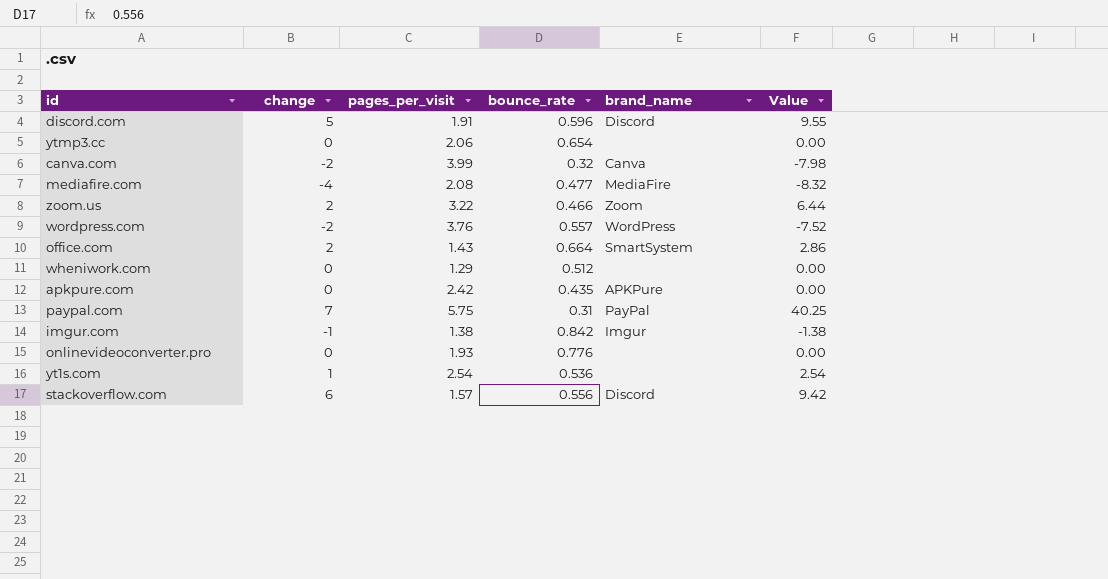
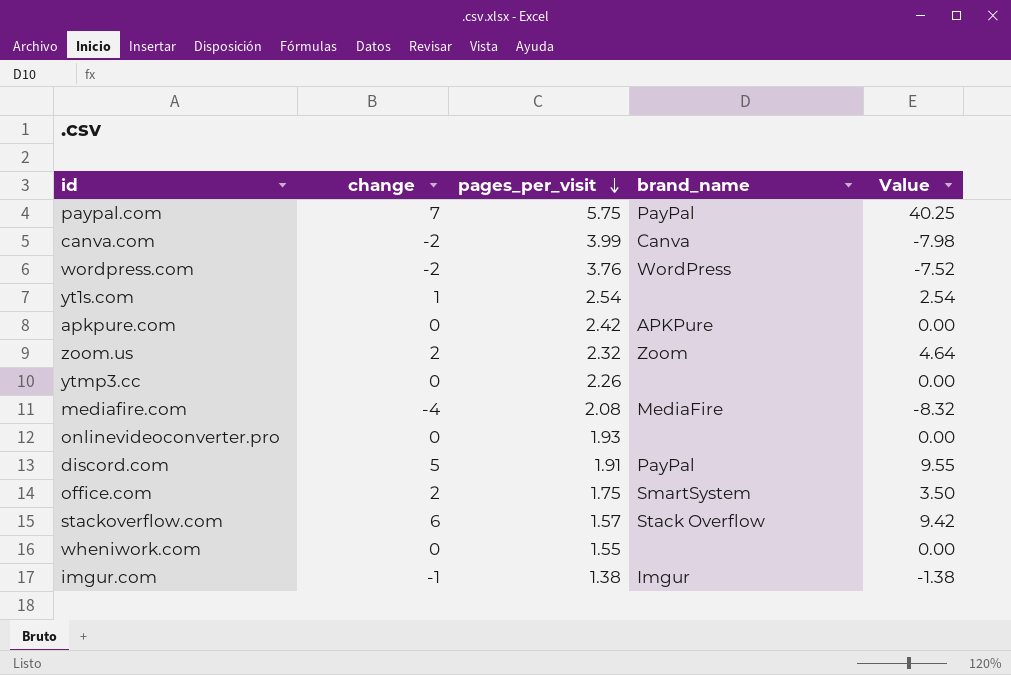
row order: none -> pages_per_visit descending
column bounce_rate | position: 4 -> none
zoom.us | pages_per_visit: 3.22 -> 2.32
zoom.us | Value: 6.44 -> 4.64
ytmp3.cc | pages_per_visit: 2.06 -> 2.26
discord.com | brand_name: Discord -> PayPal
office.com | pages_per_visit: 1.43 -> 1.75
office.com | Value: 2.86 -> 3.50
stackoverflow.com | brand_name: Discord -> Stack Overflow
wheniwork.com | pages_per_visit: 1.29 -> 1.55

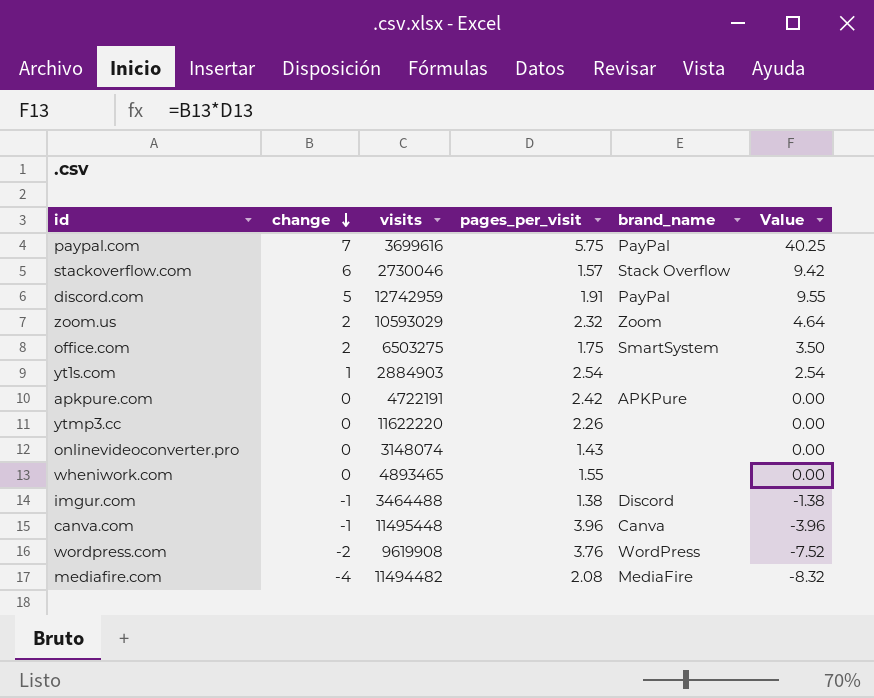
row order: pages_per_visit descending -> change descending
column visits | position: none -> 3
onlinevideoconverter.pro | pages_per_visit: 1.93 -> 1.43
imgur.com | brand_name: Imgur -> Discord
canva.com | change: -2 -> -1
canva.com | pages_per_visit: 3.99 -> 3.96
canva.com | Value: -7.98 -> -3.96

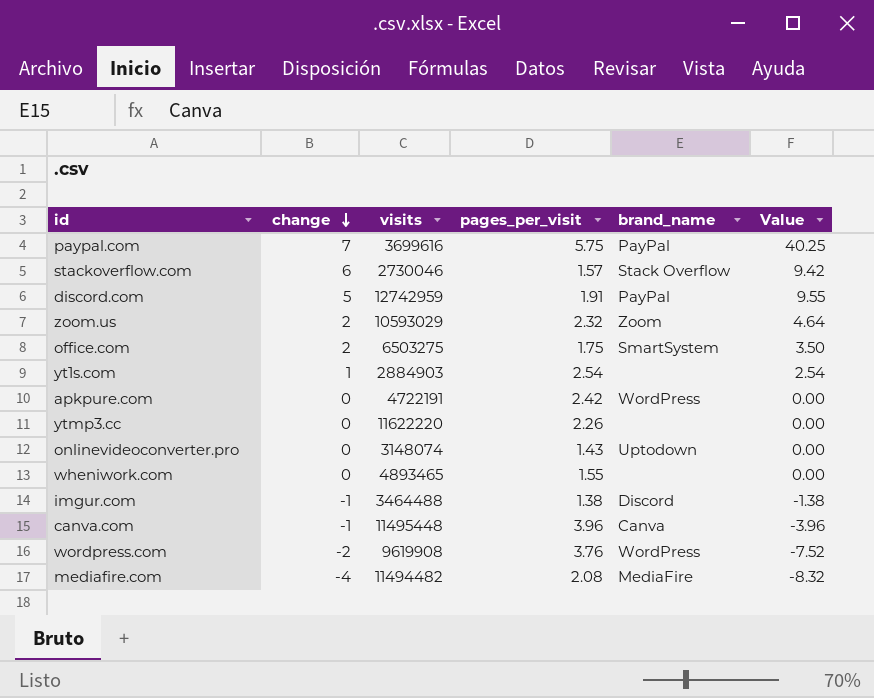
apkpure.com | brand_name: APKPure -> WordPress
onlinevideoconverter.pro | brand_name: none -> Uptodown

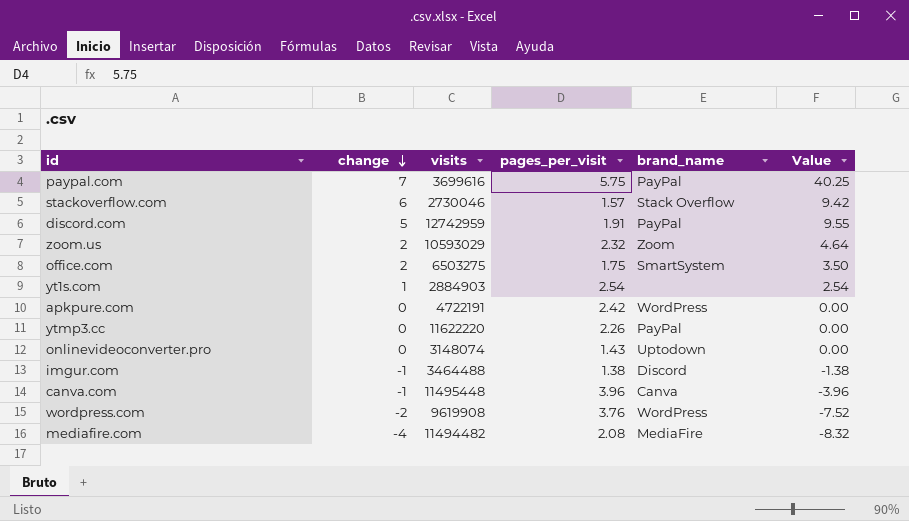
row wheniwork.com: 0 | 4893465 | 1.55 | none | 0.00 -> none
ytmp3.cc | brand_name: none -> PayPal

